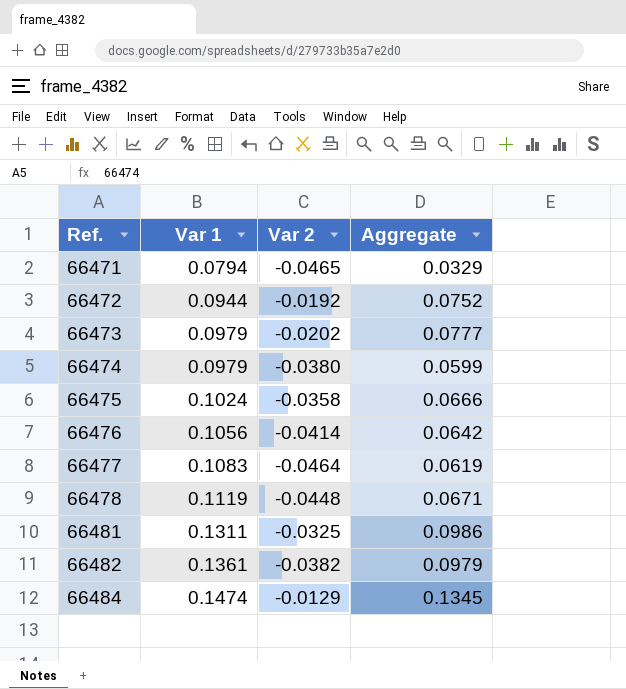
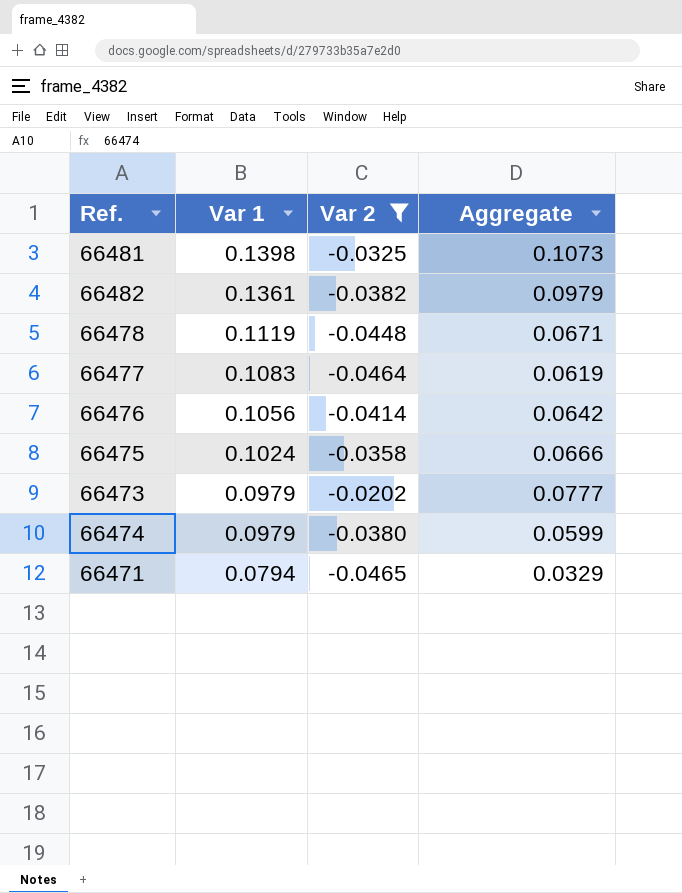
filter: none -> Var 2 <= -0.0202
row order: Ref. ascending -> Var 1 descending
66481 | Var 1: 0.1311 -> 0.1398
66481 | Aggregate: 0.0986 -> 0.1073

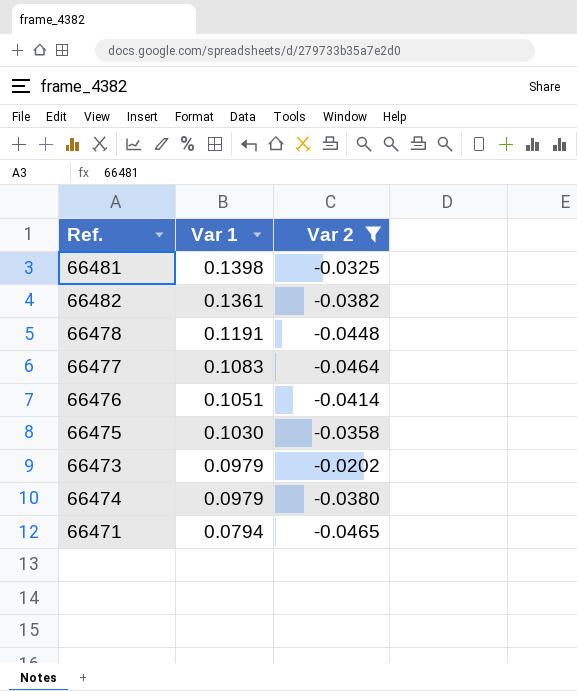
column Aggregate | formula: [Var 1] + [Var 2] -> none
66478 | Var 1: 0.1119 -> 0.1191
66476 | Var 1: 0.1056 -> 0.1051
66475 | Var 1: 0.1024 -> 0.1030

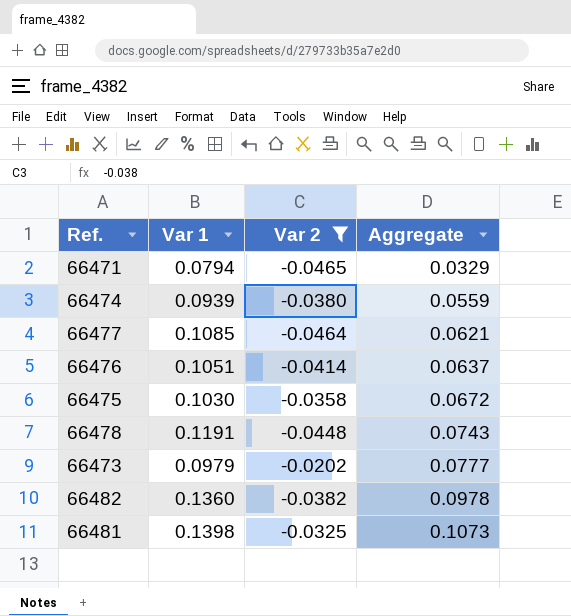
row order: Var 1 descending -> Aggregate ascending
column Aggregate | formula: none -> [Var 1] + [Var 2]
66474 | Var 1: 0.0979 -> 0.0939
66477 | Var 1: 0.1083 -> 0.1085
66482 | Var 1: 0.1361 -> 0.1360

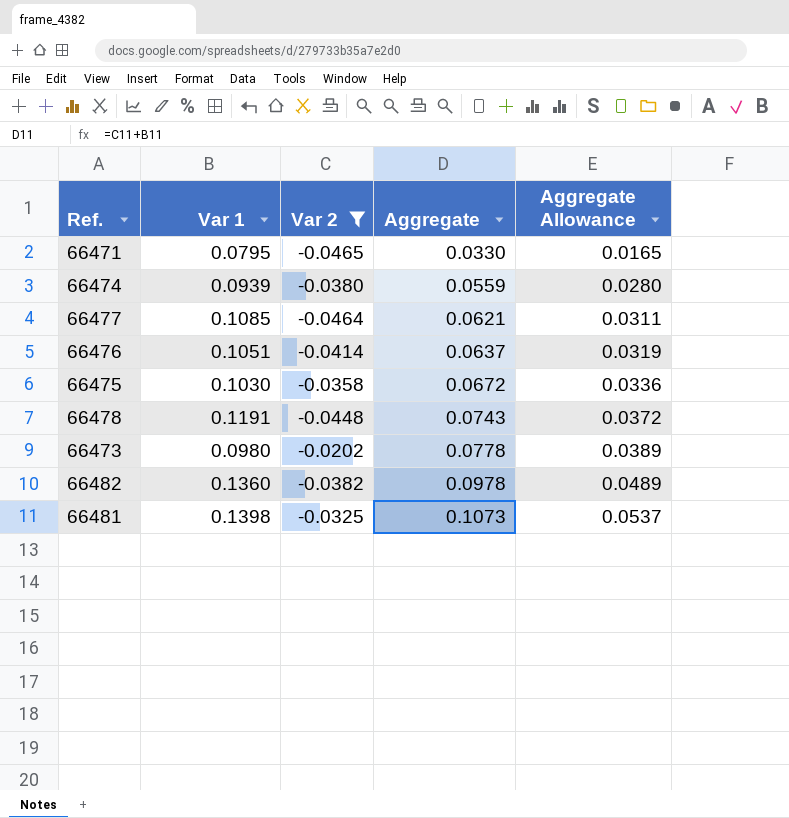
column Aggregate Allowance | formula: none -> [Aggregate] * 0.5
66471 | Var 1: 0.0794 -> 0.0795
66471 | Aggregate: 0.0329 -> 0.0330
66473 | Var 1: 0.0979 -> 0.0980
66473 | Aggregate: 0.0777 -> 0.0778

